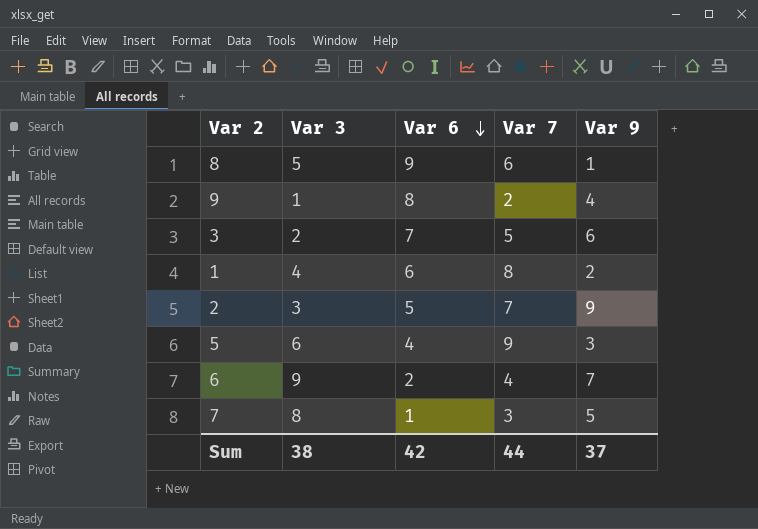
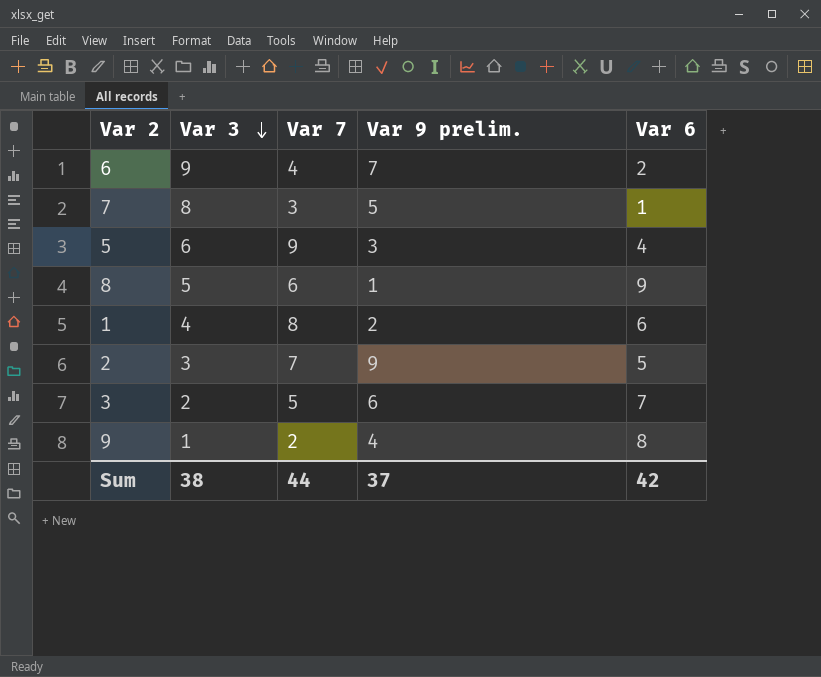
row order: Var 6 descending -> Var 3 descending
column name: Var 9 -> Var 9 prelim.
column Var 6 | position: 3 -> 5

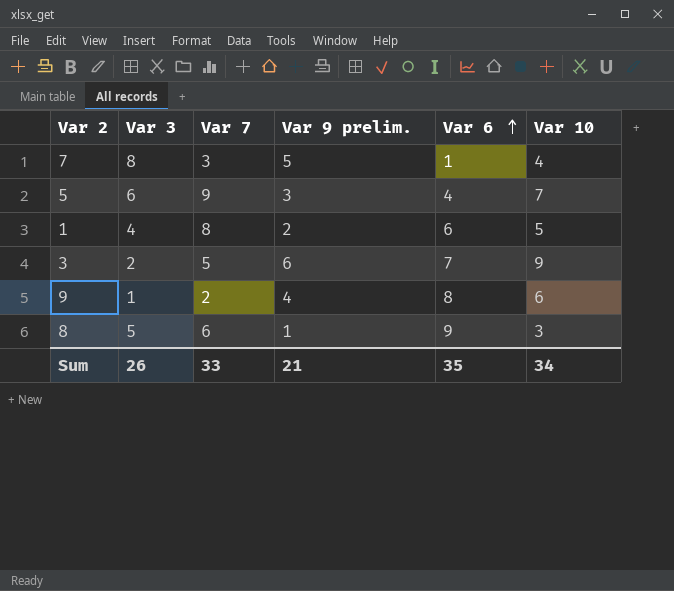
row order: Var 3 descending -> Var 6 ascending
column Var 10 | position: none -> 6
row 6: 9 | 4 | 7 | 2 -> none
row 2: 3 | 7 | 9 | 5 -> none
Sum | Var 3: 38 -> 26
Sum | Var 7: 44 -> 33
Sum | Var 9 prelim.: 37 -> 21
Sum | Var 6: 42 -> 35

